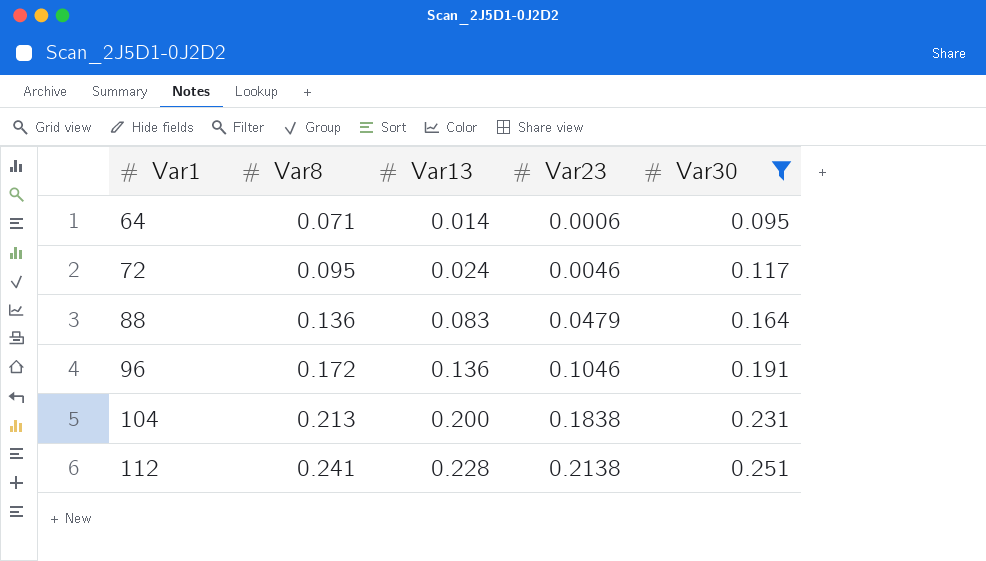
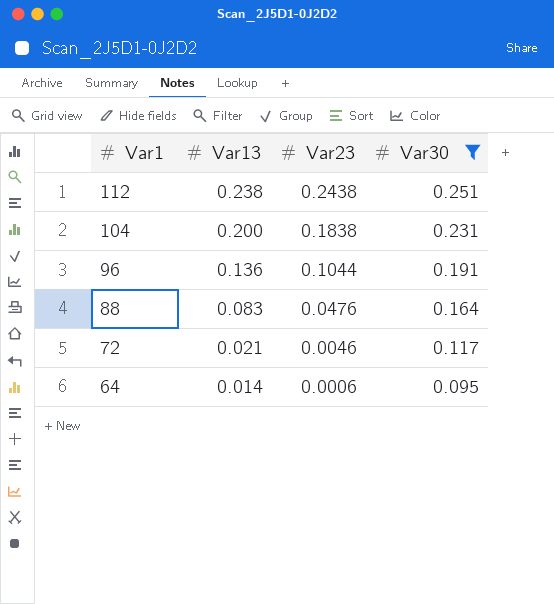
row order: Var1 ascending -> Var1 descending
column Var8 | position: 2 -> none
112 | Var13: 0.228 -> 0.238
112 | Var23: 0.2138 -> 0.2438
96 | Var23: 0.1046 -> 0.1044
88 | Var23: 0.0479 -> 0.0476
72 | Var13: 0.024 -> 0.021

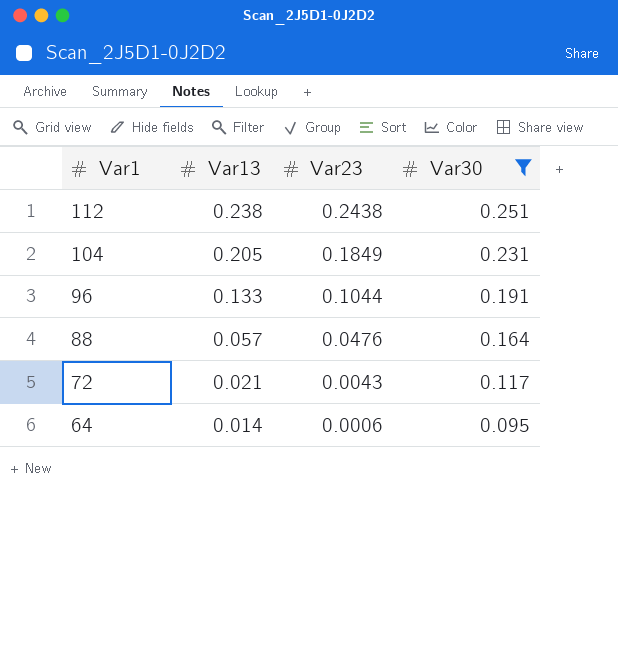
104 | Var13: 0.200 -> 0.205
104 | Var23: 0.1838 -> 0.1849
96 | Var13: 0.136 -> 0.133
88 | Var13: 0.083 -> 0.057
72 | Var23: 0.0046 -> 0.0043

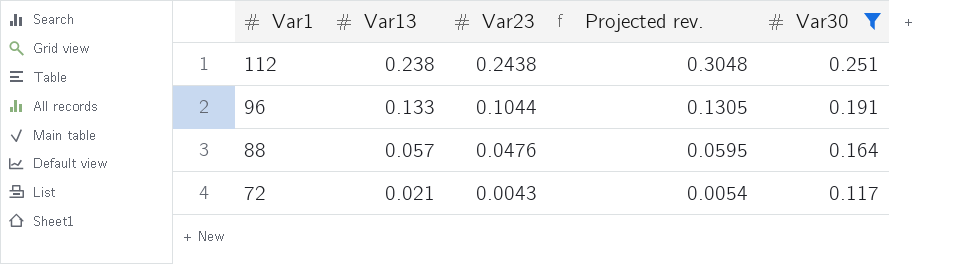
column Projected rev. | formula: none -> [Var23] * 1.25
row 104: 0.205 | 0.1849 | 0.231 -> none
row 64: 0.014 | 0.0006 | 0.095 -> none

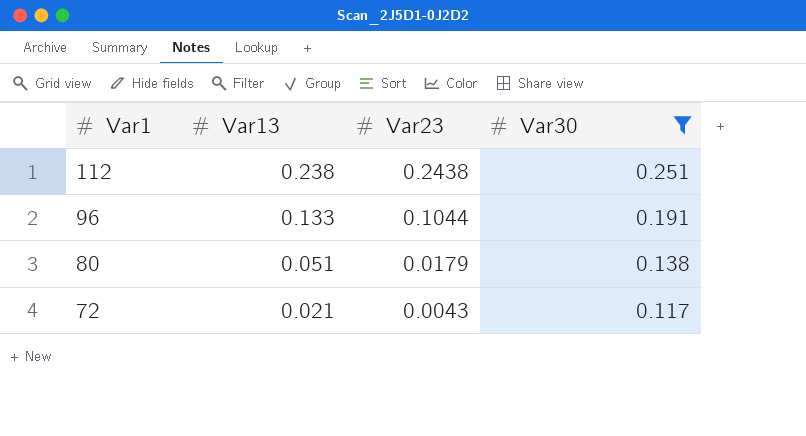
column Projected rev. | formula: [Var23] * 1.25 -> none
row 88: 0.057 | 0.0476 | 0.0595 | 0.164 -> none
row 80: none -> 0.051 | 0.0179 | 0.138

